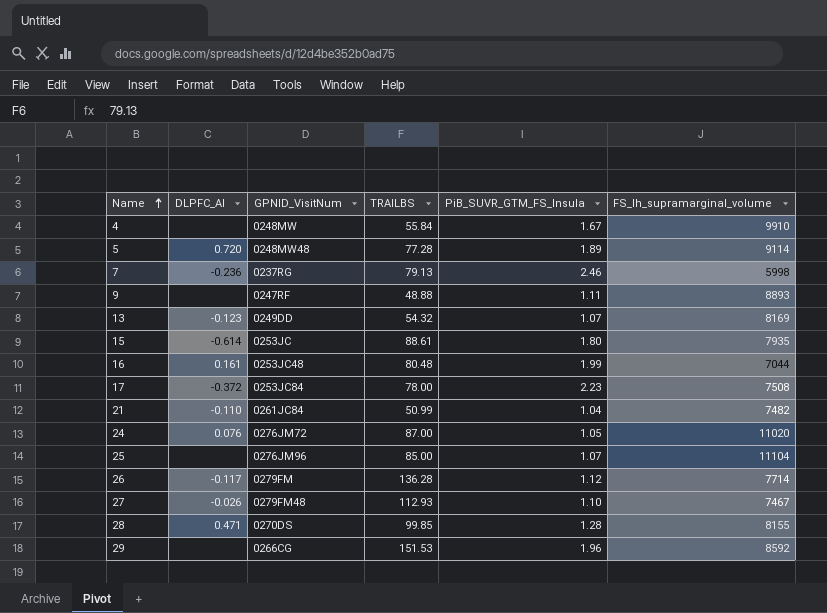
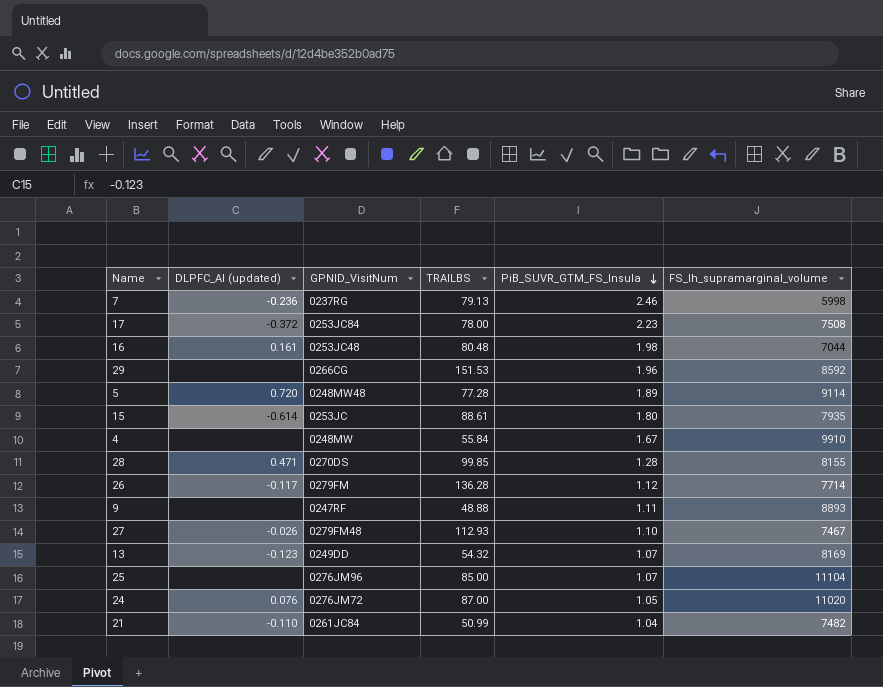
row order: Name ascending -> PiB_SUVR_GTM_FS_Insula descending
column name: DLPFC_AI -> DLPFC_AI (updated)
16 | PiB_SUVR_GTM_FS_Insula: 1.99 -> 1.98

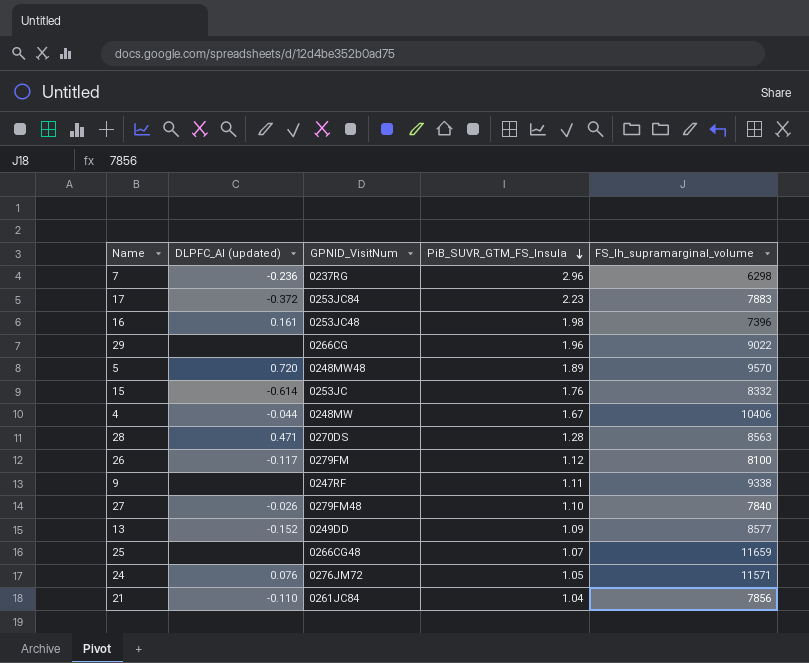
column TRAILBS | position: 4 -> none
7 | PiB_SUVR_GTM_FS_Insula: 2.46 -> 2.96
7 | FS_lh_supramarginal_volume: 5998 -> 6298
17 | FS_lh_supramarginal_volume: 7508 -> 7883
16 | FS_lh_supramarginal_volume: 7044 -> 7396
29 | FS_lh_supramarginal_volume: 8592 -> 9022
5 | FS_lh_supramarginal_volume: 9114 -> 9570
15 | PiB_SUVR_GTM_FS_Insula: 1.80 -> 1.76
15 | FS_lh_supramarginal_volume: 7935 -> 8332
4 | DLPFC_AI (updated): none -> -0.044
4 | FS_lh_supramarginal_volume: 9910 -> 10406
28 | FS_lh_supramarginal_volume: 8155 -> 8563
26 | FS_lh_supramarginal_volume: 7714 -> 8100
9 | FS_lh_supramarginal_volume: 8893 -> 9338
27 | FS_lh_supramarginal_volume: 7467 -> 7840
13 | DLPFC_AI (updated): -0.123 -> -0.152
13 | PiB_SUVR_GTM_FS_Insula: 1.07 -> 1.09
13 | FS_lh_supramarginal_volume: 8169 -> 8577
25 | GPNID_VisitNum: 0276JM96 -> 0266CG48
25 | FS_lh_supramarginal_volume: 11104 -> 11659
24 | FS_lh_supramarginal_volume: 11020 -> 11571
21 | FS_lh_supramarginal_volume: 7482 -> 7856

